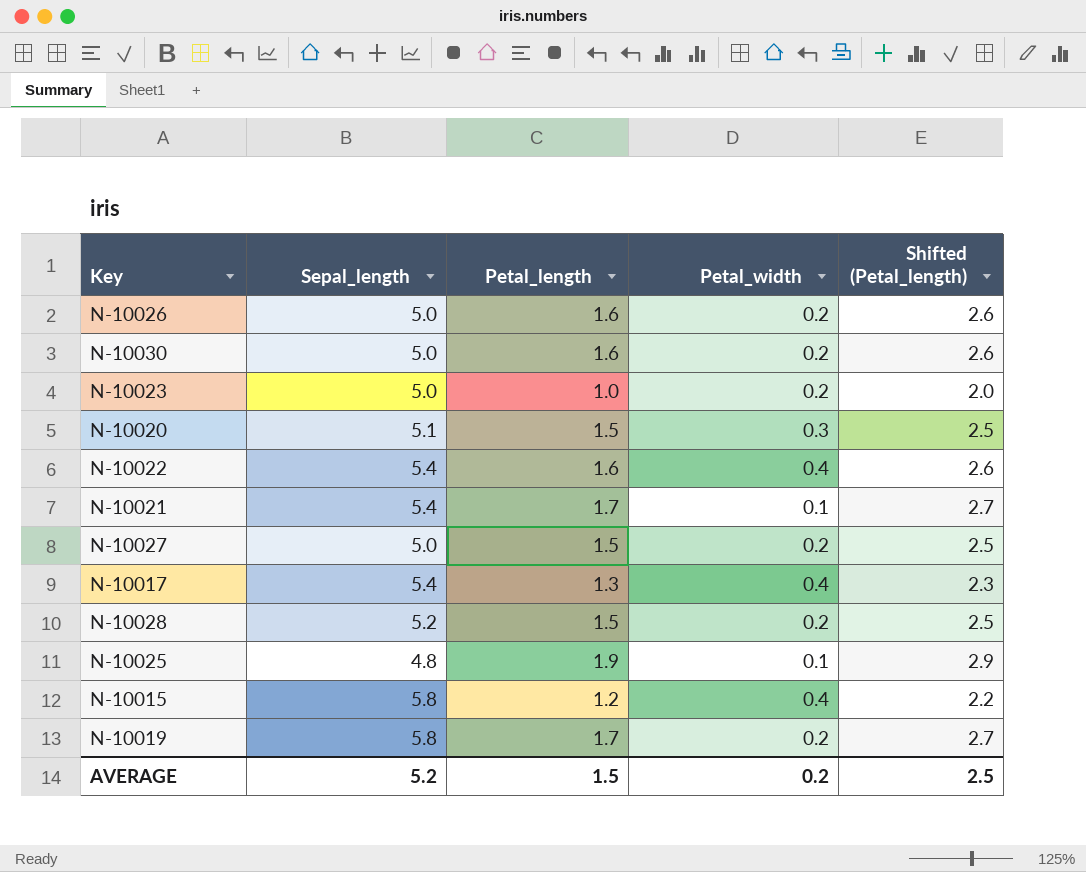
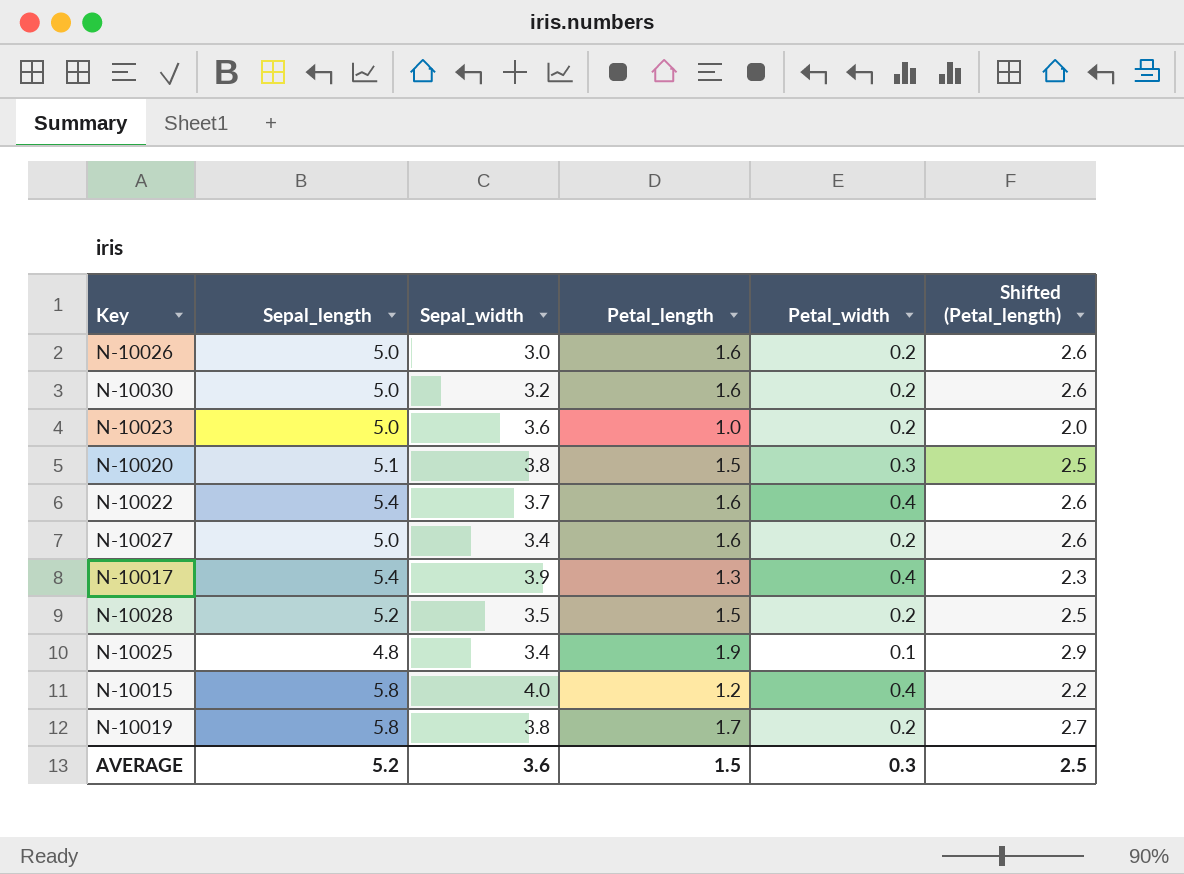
column Sepal_width | position: none -> 3
row N-10021: 5.4 | 1.7 | 0.1 | 2.7 -> none
N-10027 | Petal_length: 1.5 -> 1.6
N-10027 | Shifted (Petal_length): 2.5 -> 2.6
AVERAGE | Petal_width: 0.2 -> 0.3

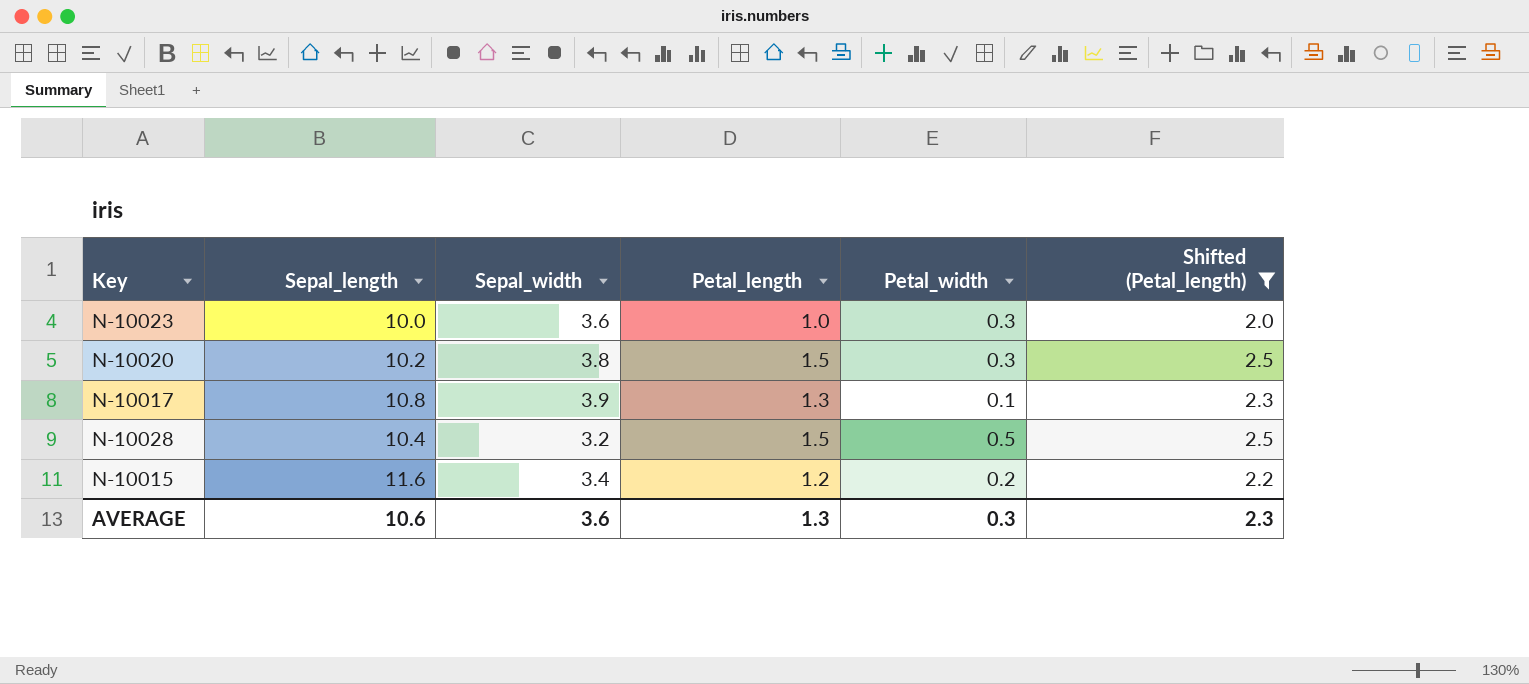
filter: none -> Shifted (Petal_length) <= 2.5
N-10023 | Sepal_length: 5.0 -> 10.0
N-10023 | Petal_width: 0.2 -> 0.3
N-10020 | Sepal_length: 5.1 -> 10.2
N-10017 | Sepal_length: 5.4 -> 10.8
N-10017 | Petal_width: 0.4 -> 0.1
N-10028 | Sepal_length: 5.2 -> 10.4
N-10028 | Sepal_width: 3.5 -> 3.2
N-10028 | Petal_width: 0.2 -> 0.5
N-10015 | Sepal_length: 5.8 -> 11.6
N-10015 | Sepal_width: 4.0 -> 3.4
N-10015 | Petal_width: 0.4 -> 0.2
AVERAGE | Sepal_length: 5.2 -> 10.6
AVERAGE | Petal_length: 1.5 -> 1.3
AVERAGE | Shifted (Petal_length): 2.5 -> 2.3

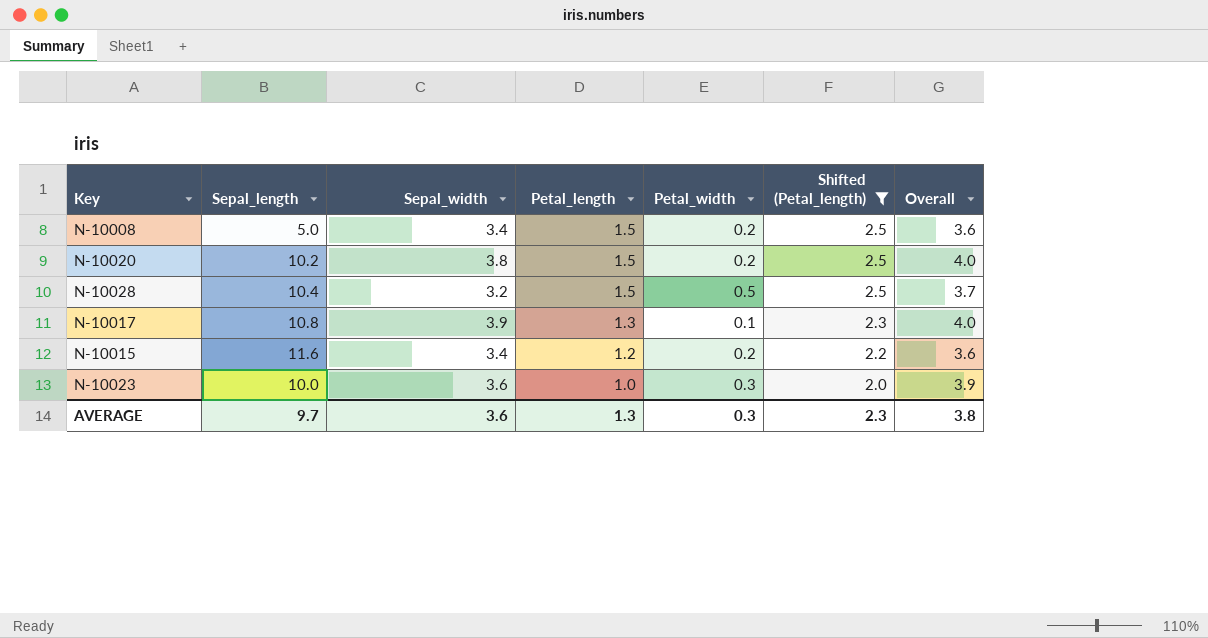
row order: none -> Petal_length descending
column Overall | formula: none -> [Sepal_width] + [Petal_width]
row N-10008: none -> 5.0 | 3.4 | 1.5 | 0.2 | 2.5 | 3.6
N-10020 | Petal_width: 0.3 -> 0.2
AVERAGE | Sepal_length: 10.6 -> 9.7

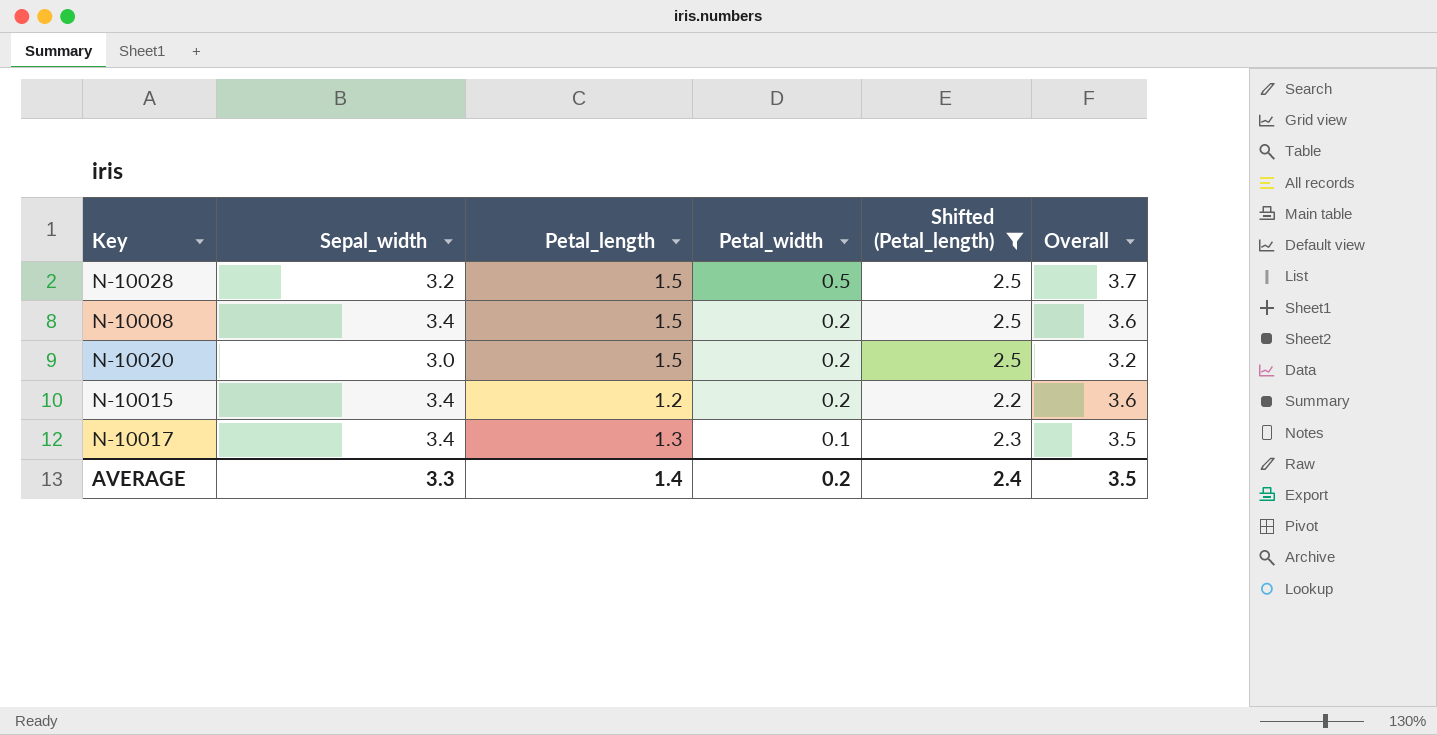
row order: Petal_length descending -> Petal_width descending
column Sepal_length | position: 2 -> none
row N-10023: 10.0 | 3.6 | 1.0 | 0.3 | 2.0 | 3.9 -> none
N-10020 | Sepal_width: 3.8 -> 3.0
N-10020 | Overall: 4.0 -> 3.2
N-10017 | Sepal_width: 3.9 -> 3.4
N-10017 | Overall: 4.0 -> 3.5
AVERAGE | Sepal_width: 3.6 -> 3.3
AVERAGE | Petal_length: 1.3 -> 1.4
AVERAGE | Petal_width: 0.3 -> 0.2
AVERAGE | Shifted (Petal_length): 2.3 -> 2.4
AVERAGE | Overall: 3.8 -> 3.5

